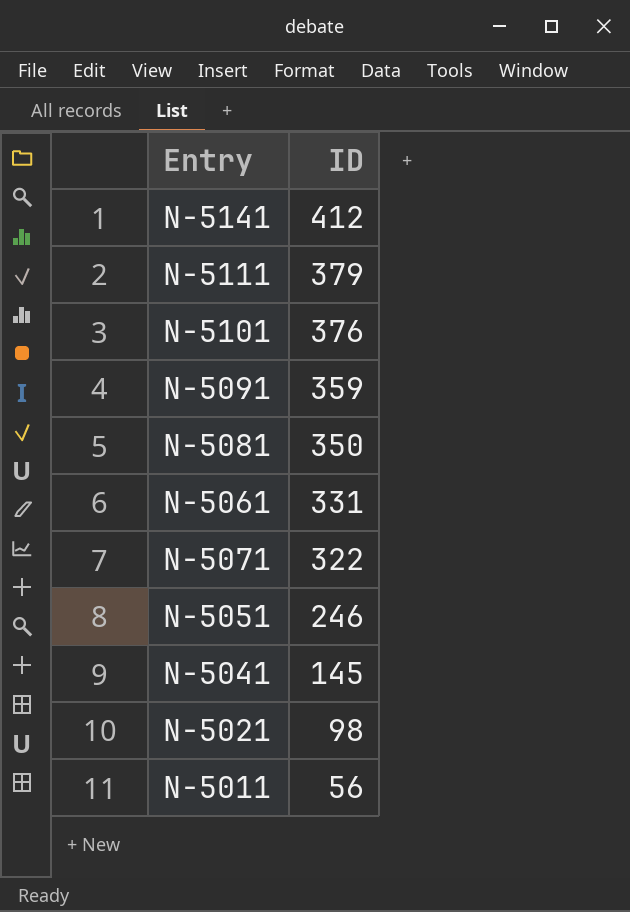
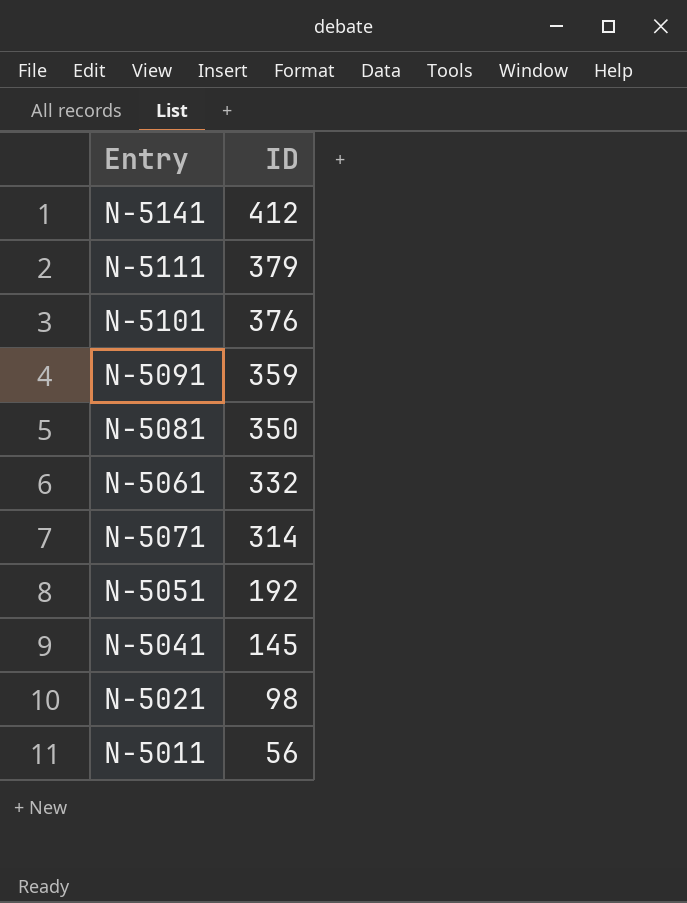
N-5061 | ID: 331 -> 332
N-5071 | ID: 322 -> 314
N-5051 | ID: 246 -> 192

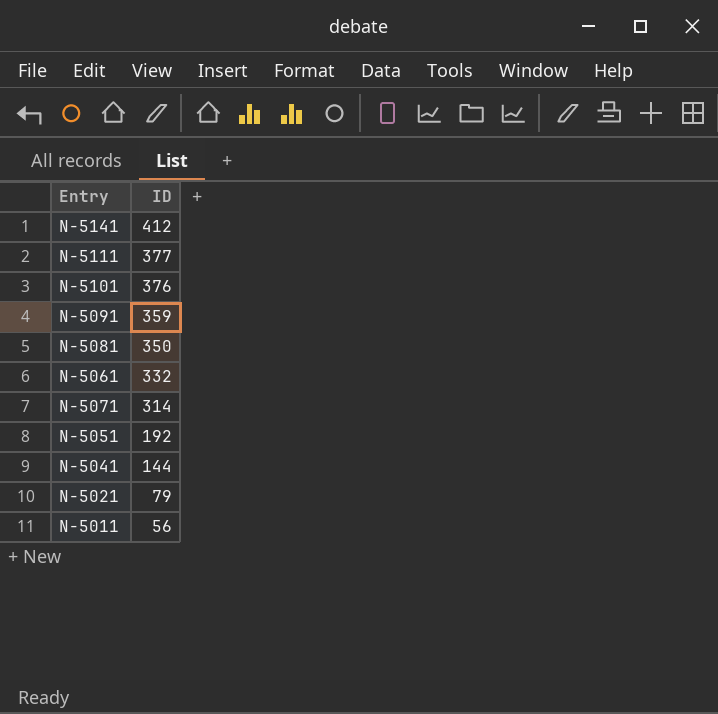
N-5111 | ID: 379 -> 377
N-5041 | ID: 145 -> 144
N-5021 | ID: 98 -> 79

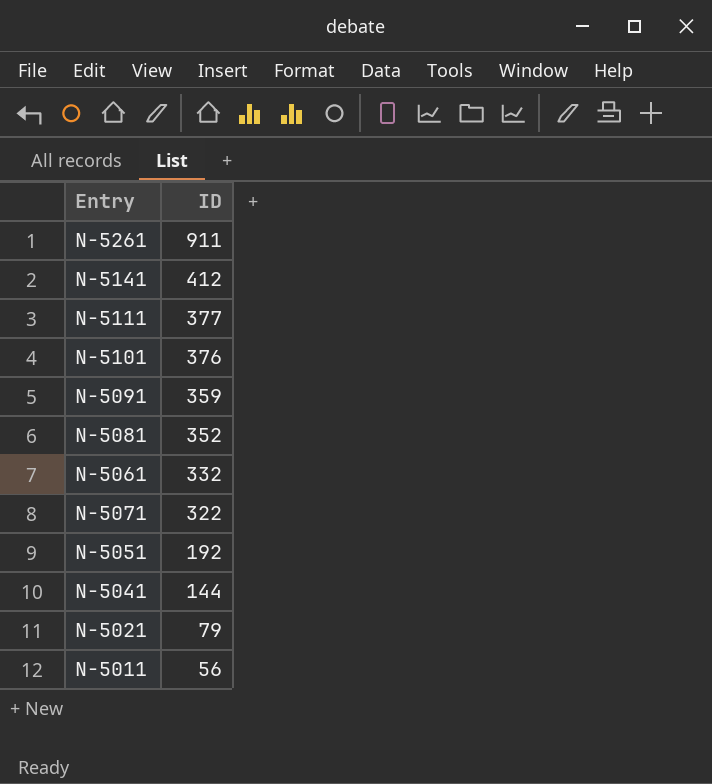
row N-5261: none -> 911
N-5081 | ID: 350 -> 352
N-5071 | ID: 314 -> 322

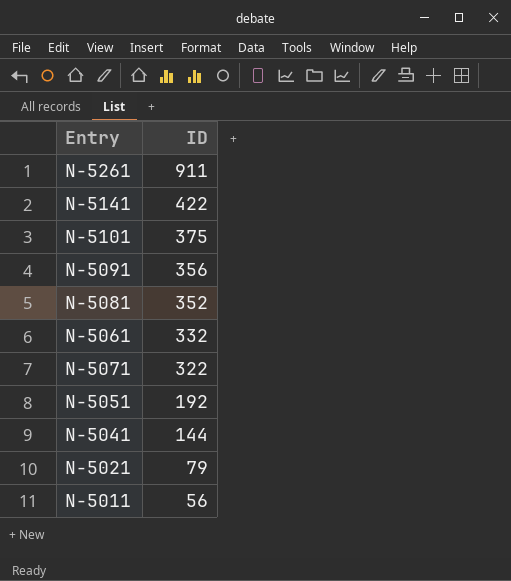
row N-5111: 377 -> none
N-5141 | ID: 412 -> 422
N-5101 | ID: 376 -> 375
N-5091 | ID: 359 -> 356

